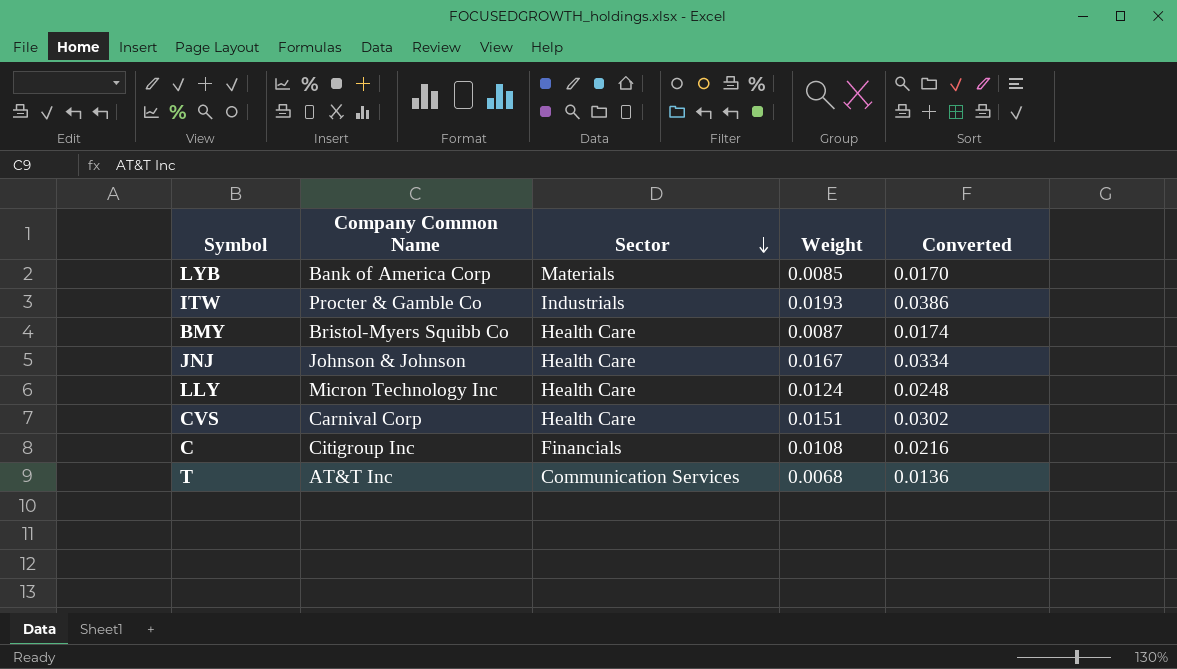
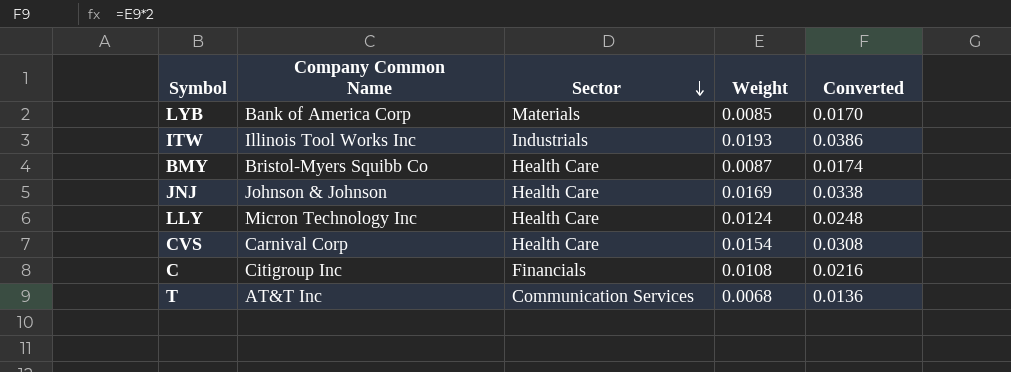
ITW | Company Common Name: Procter & Gamble Co -> Illinois Tool Works Inc
JNJ | Weight: 0.0167 -> 0.0169
JNJ | Converted: 0.0334 -> 0.0338
CVS | Weight: 0.0151 -> 0.0154
CVS | Converted: 0.0302 -> 0.0308

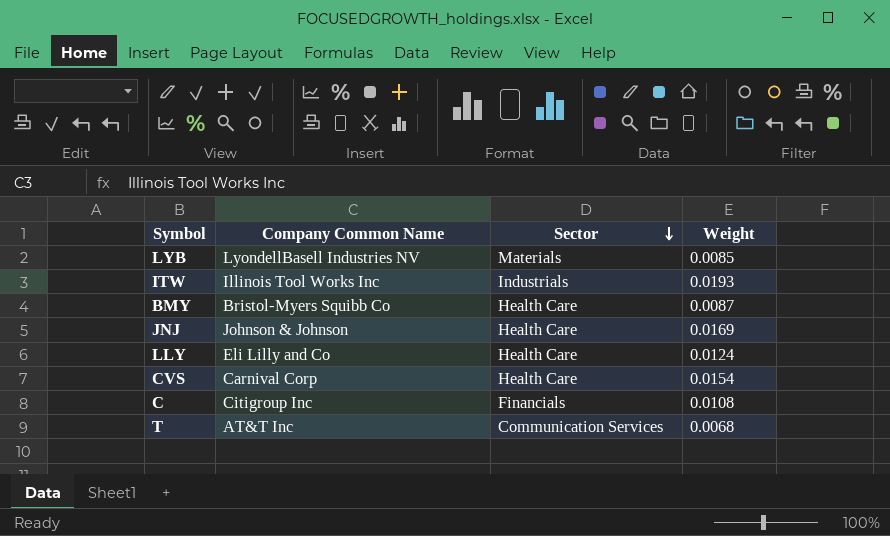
column Converted | formula: [Weight] * 2 -> none
LYB | Company Common Name: Bank of America Corp -> LyondellBasell Industries NV
LLY | Company Common Name: Micron Technology Inc -> Eli Lilly and Co

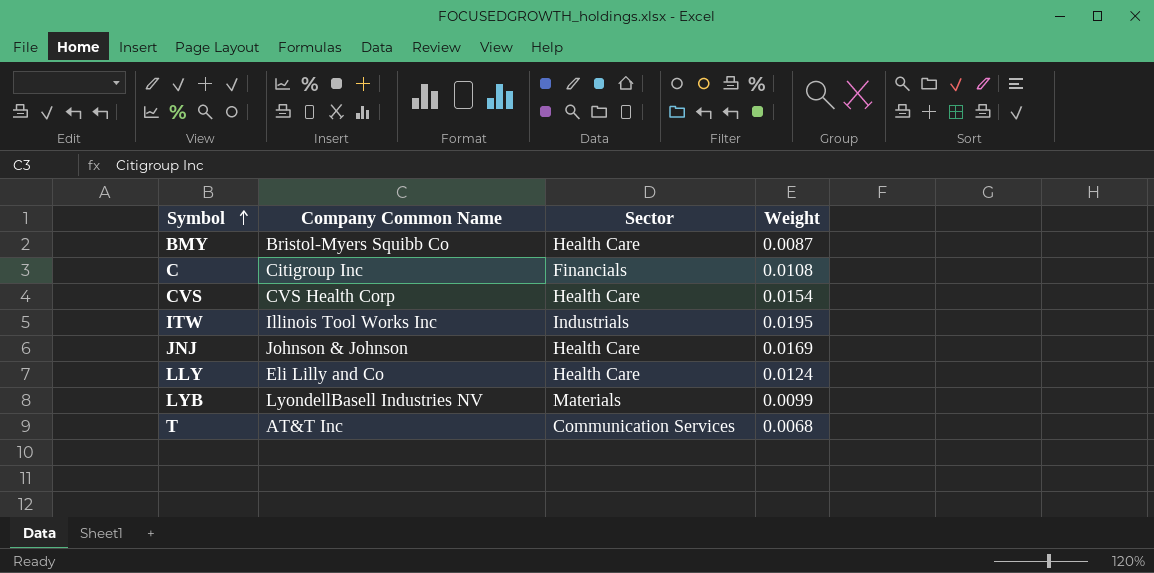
row order: Sector descending -> Symbol ascending
CVS | Company Common Name: Carnival Corp -> CVS Health Corp
ITW | Weight: 0.0193 -> 0.0195
LYB | Weight: 0.0085 -> 0.0099

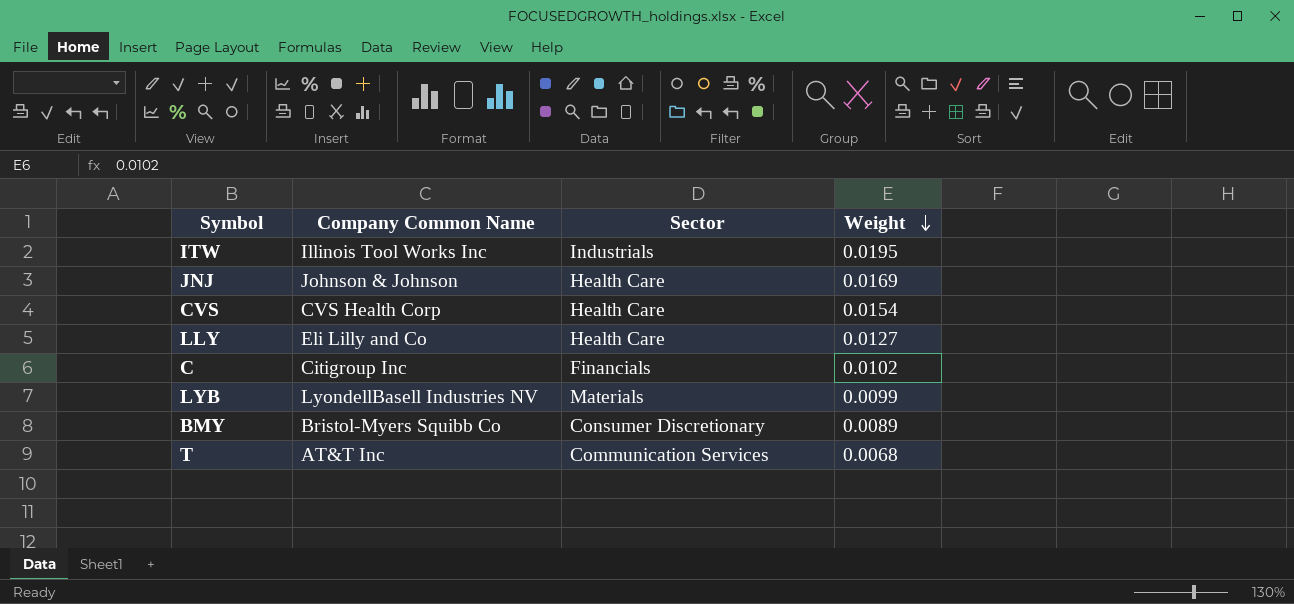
row order: Symbol ascending -> Weight descending
LLY | Weight: 0.0124 -> 0.0127
C | Weight: 0.0108 -> 0.0102
BMY | Sector: Health Care -> Consumer Discretionary
BMY | Weight: 0.0087 -> 0.0089

